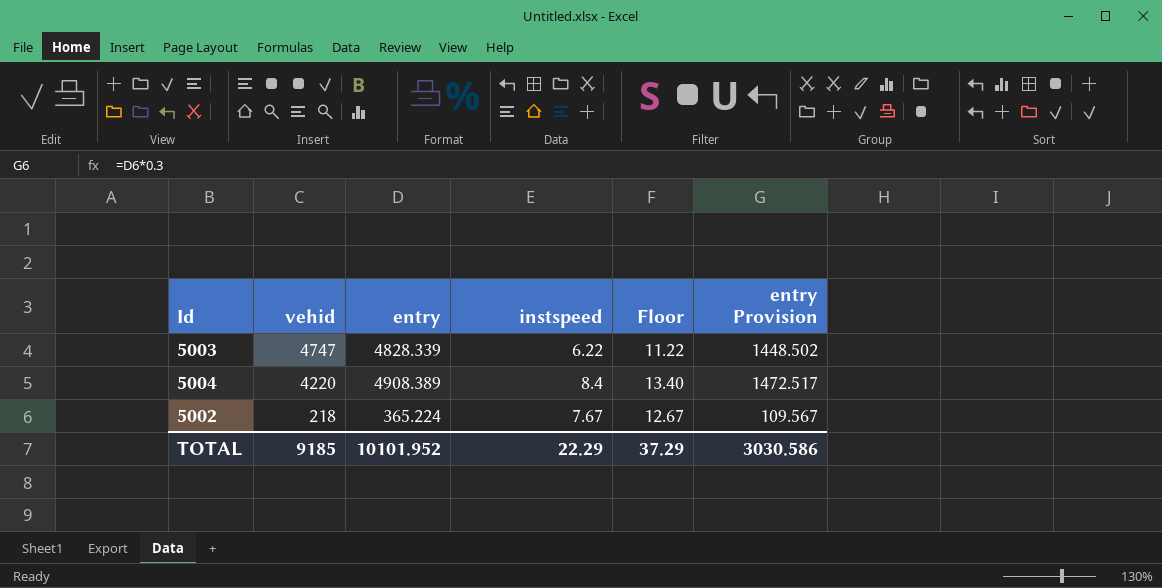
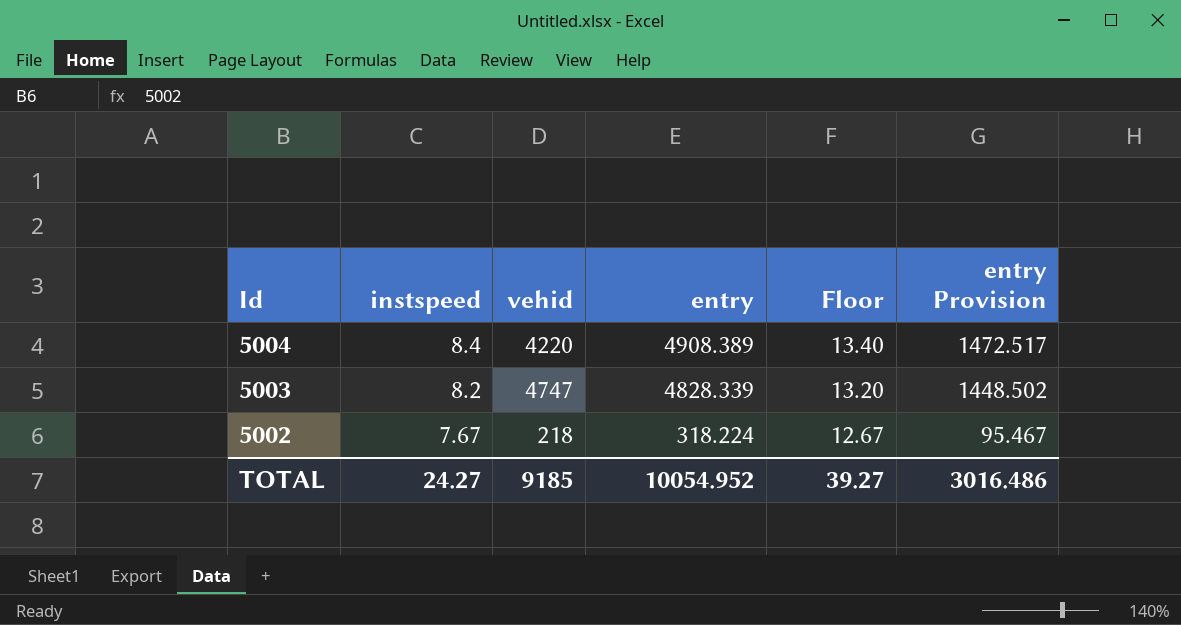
row order: vehid descending -> Id descending
column instspeed | position: 4 -> 2
5003 | instspeed: 6.22 -> 8.2
5003 | Floor: 11.22 -> 13.20
5002 | entry: 365.224 -> 318.224
5002 | entry Provision: 109.567 -> 95.467
TOTAL | instspeed: 22.29 -> 24.27
TOTAL | entry: 10101.952 -> 10054.952
TOTAL | Floor: 37.29 -> 39.27
TOTAL | entry Provision: 3030.586 -> 3016.486

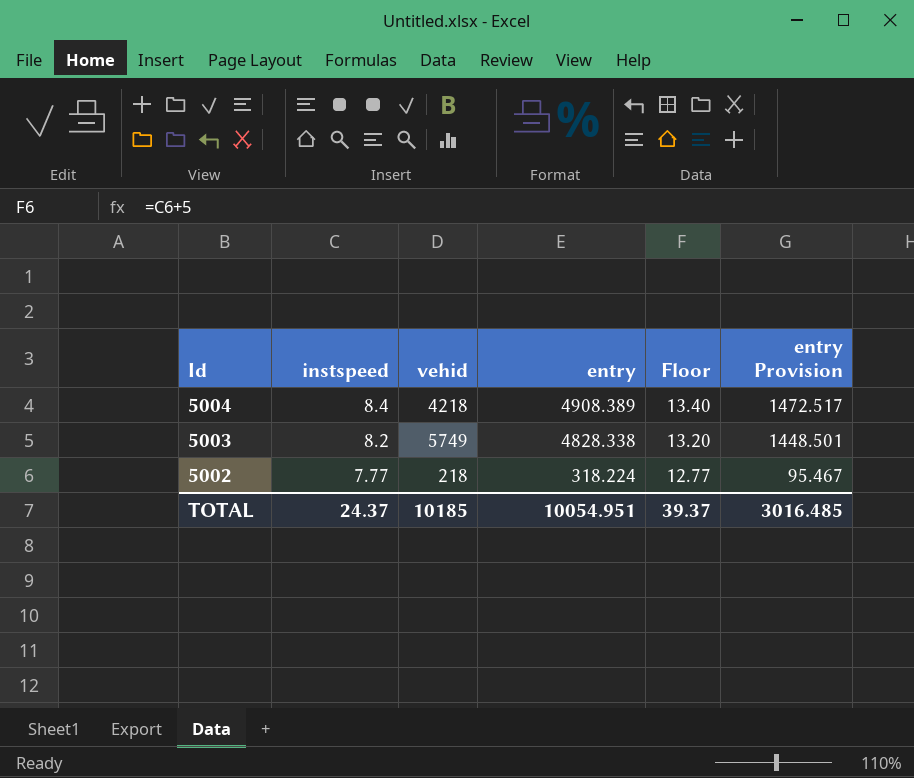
5004 | vehid: 4220 -> 4218
5003 | vehid: 4747 -> 5749
5003 | entry: 4828.339 -> 4828.338
5003 | entry Provision: 1448.502 -> 1448.501
5002 | instspeed: 7.67 -> 7.77
5002 | Floor: 12.67 -> 12.77
TOTAL | instspeed: 24.27 -> 24.37
TOTAL | vehid: 9185 -> 10185
TOTAL | entry: 10054.952 -> 10054.951
TOTAL | Floor: 39.27 -> 39.37
TOTAL | entry Provision: 3016.486 -> 3016.485

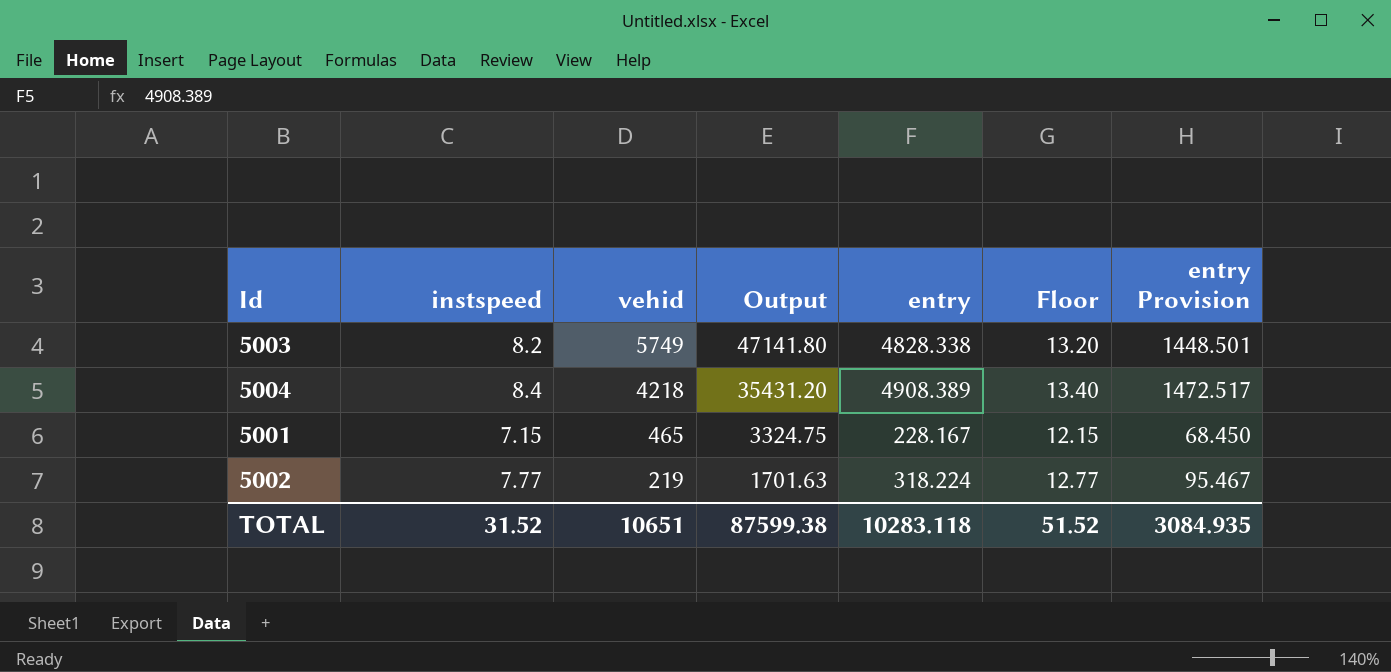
row order: Id descending -> vehid descending
column Output | formula: none -> [instspeed] * [vehid]
row 5001: none -> 7.15 | 465 | 3324.75 | 228.167 | 12.15 | 68.450
5002 | vehid: 218 -> 219
TOTAL | instspeed: 24.37 -> 31.52
TOTAL | vehid: 10185 -> 10651
TOTAL | entry: 10054.951 -> 10283.118
TOTAL | Floor: 39.37 -> 51.52
TOTAL | entry Provision: 3016.485 -> 3084.935

